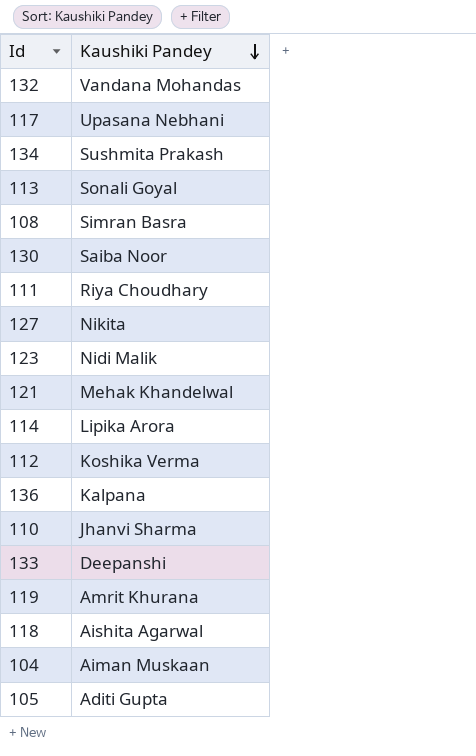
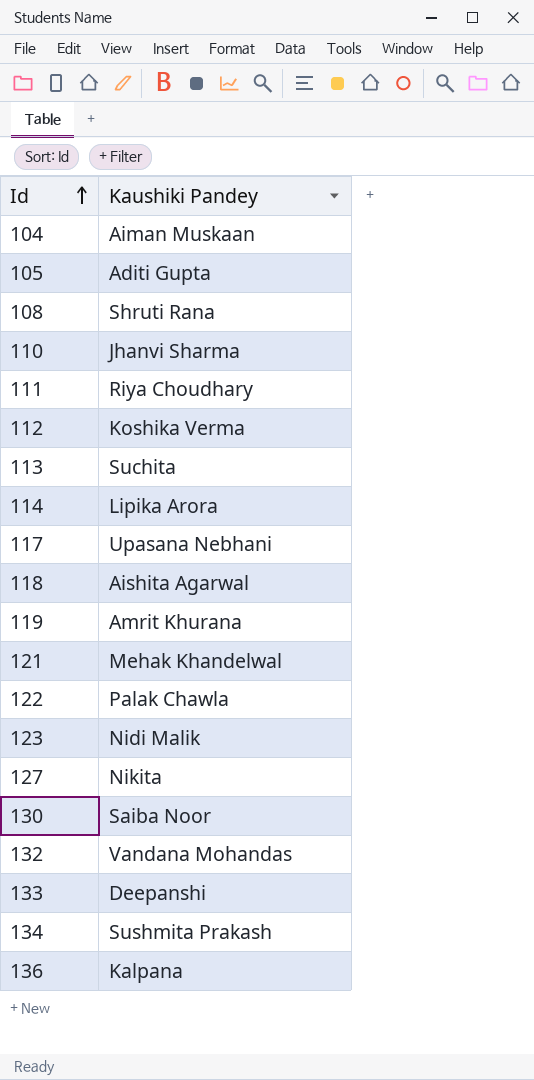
row order: Kaushiki Pandey descending -> Id ascending
108 | Kaushiki Pandey: Simran Basra -> Shruti Rana
113 | Kaushiki Pandey: Sonali Goyal -> Suchita
row 122: none -> Palak Chawla

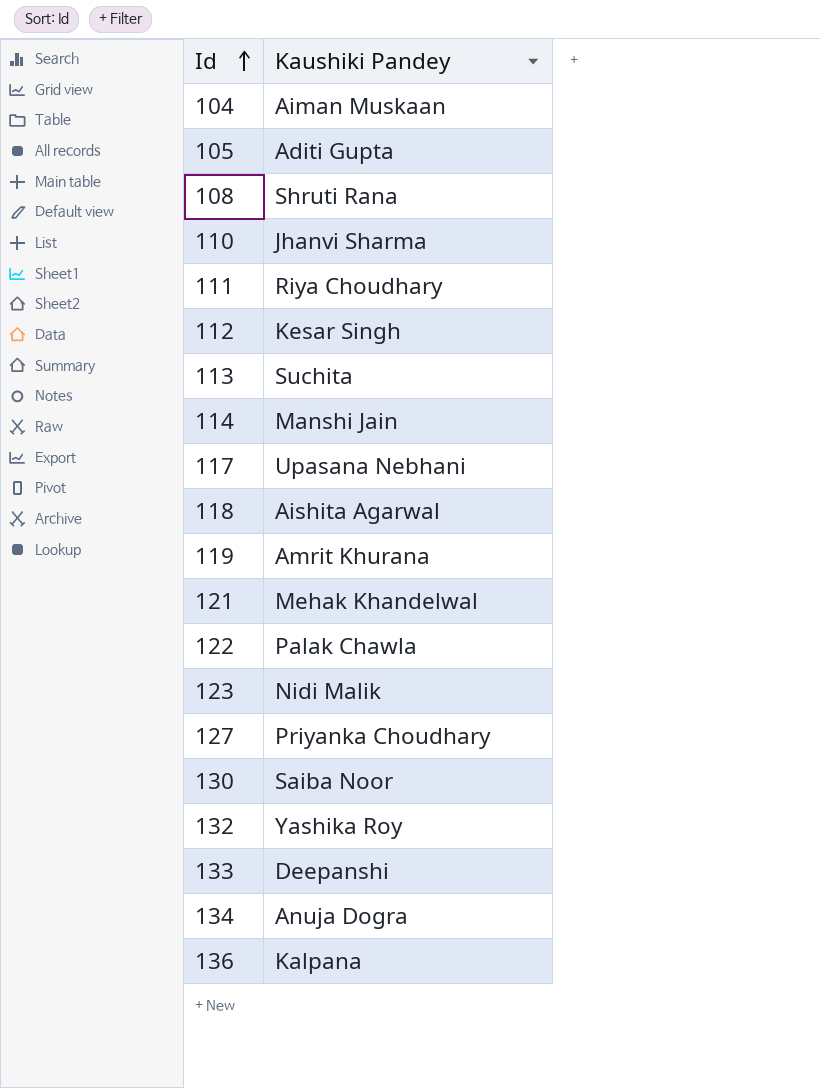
112 | Kaushiki Pandey: Koshika Verma -> Kesar Singh
114 | Kaushiki Pandey: Lipika Arora -> Manshi Jain
127 | Kaushiki Pandey: Nikita -> Priyanka Choudhary
132 | Kaushiki Pandey: Vandana Mohandas -> Yashika Roy
134 | Kaushiki Pandey: Sushmita Prakash -> Anuja Dogra

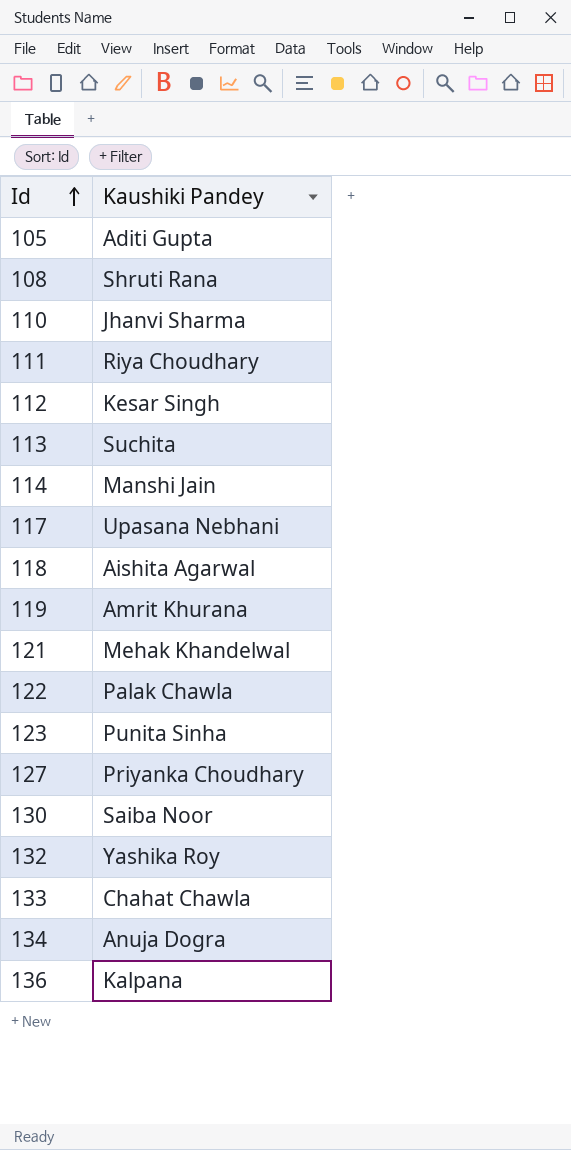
row 104: Aiman Muskaan -> none
123 | Kaushiki Pandey: Nidi Malik -> Punita Sinha
133 | Kaushiki Pandey: Deepanshi -> Chahat Chawla

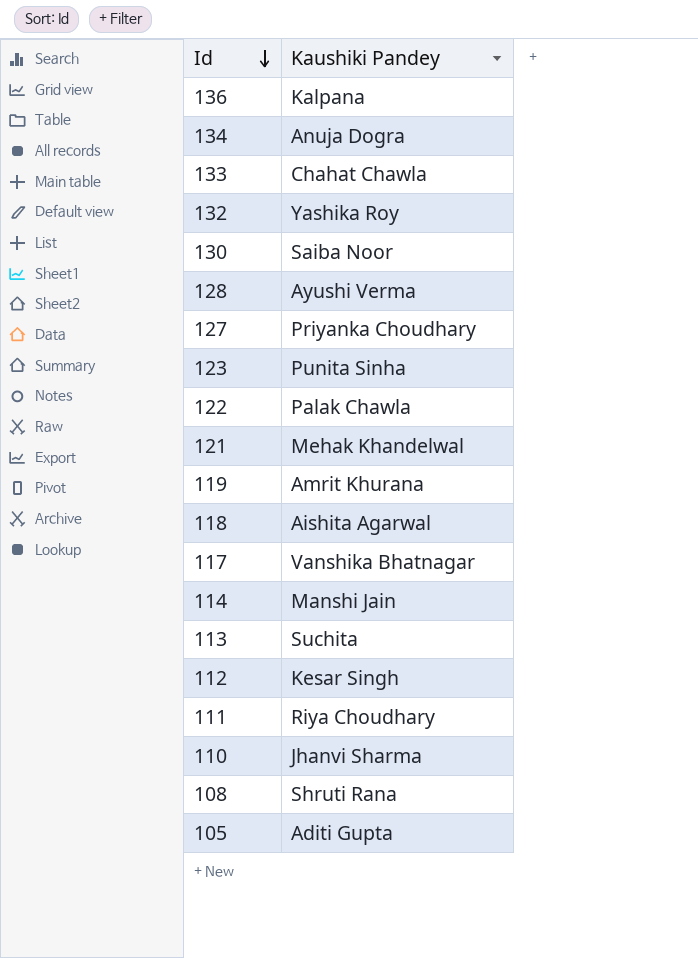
row order: Id ascending -> Id descending
row 128: none -> Ayushi Verma
117 | Kaushiki Pandey: Upasana Nebhani -> Vanshika Bhatnagar

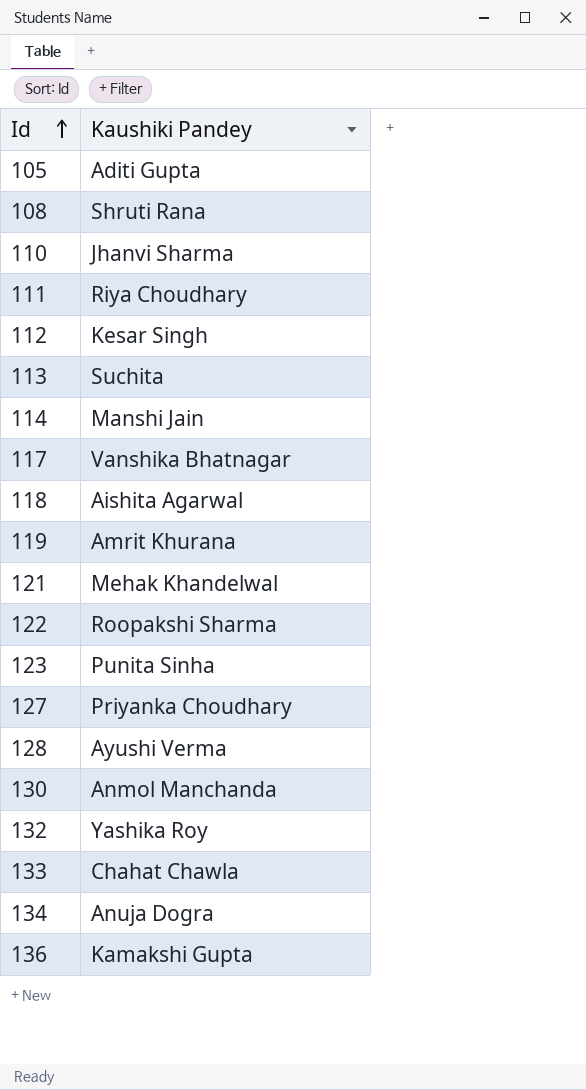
row order: Id descending -> Id ascending
122 | Kaushiki Pandey: Palak Chawla -> Roopakshi Sharma
130 | Kaushiki Pandey: Saiba Noor -> Anmol Manchanda
136 | Kaushiki Pandey: Kalpana -> Kamakshi Gupta

